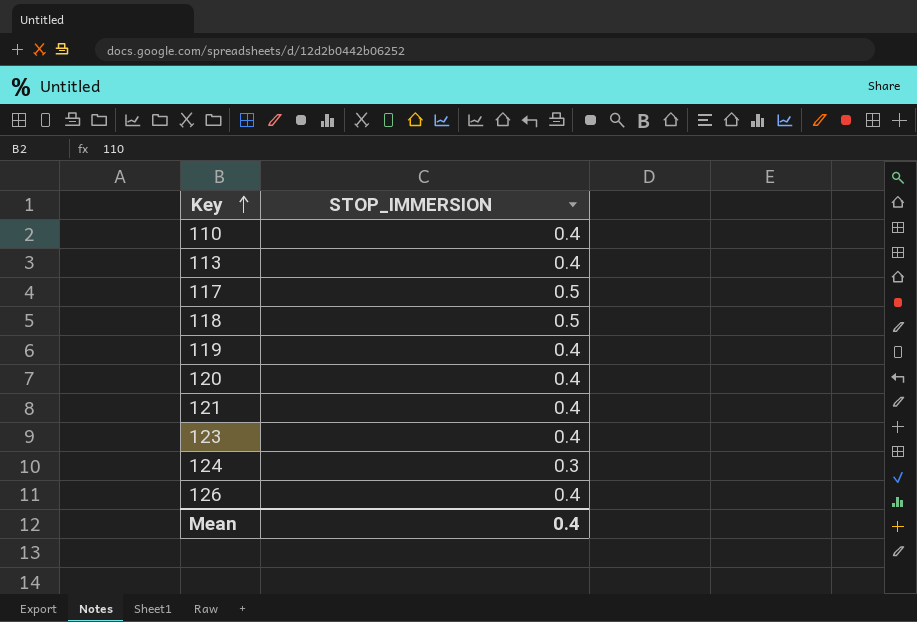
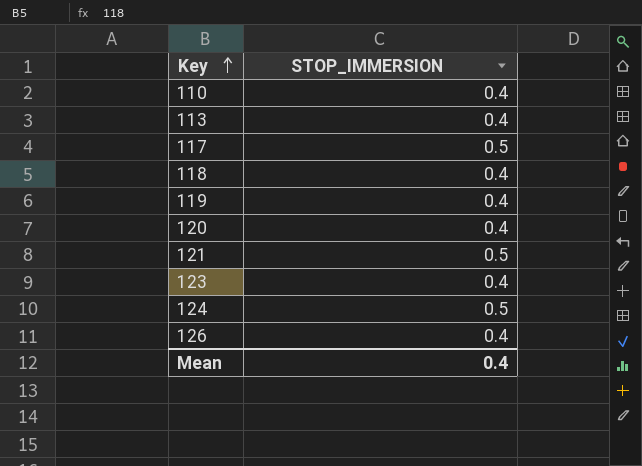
118 | STOP_IMMERSION: 0.5 -> 0.4
121 | STOP_IMMERSION: 0.4 -> 0.5
124 | STOP_IMMERSION: 0.3 -> 0.5

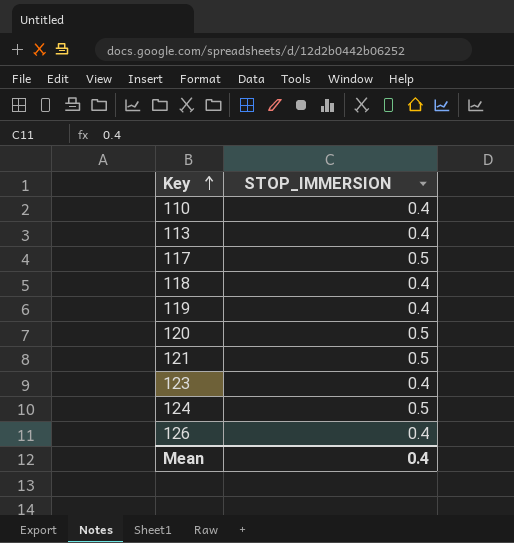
120 | STOP_IMMERSION: 0.4 -> 0.5

